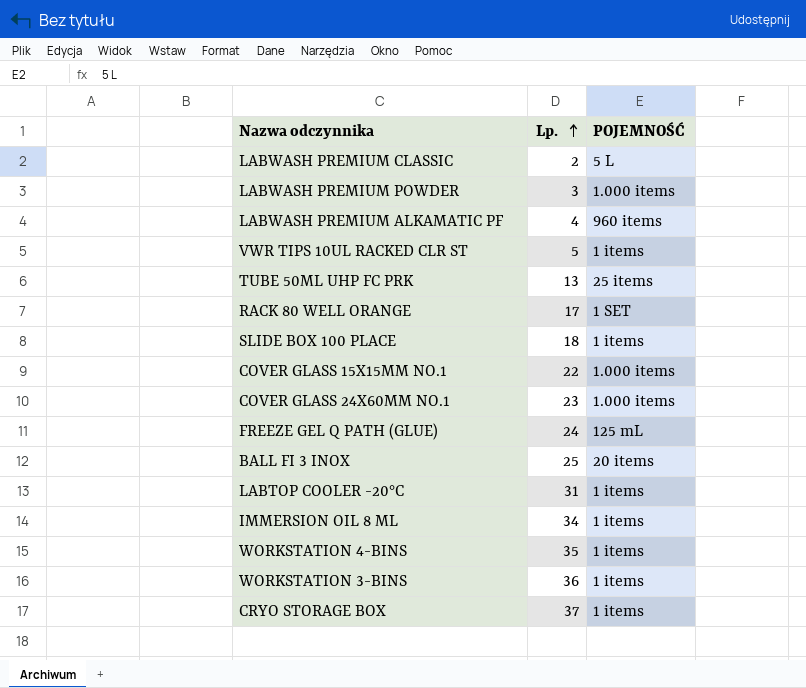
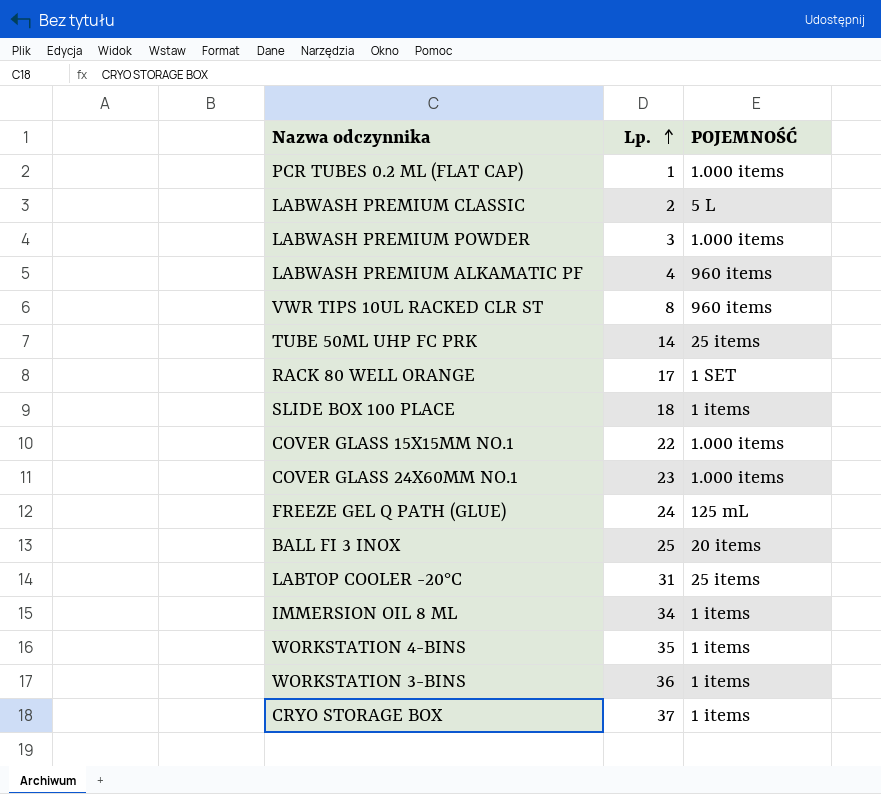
row PCR TUBES 0.2 ML (FLAT CAP): none -> 1 | 1.000 items
VWR TIPS 10UL RACKED CLR ST | Lp.: 5 -> 8
VWR TIPS 10UL RACKED CLR ST | POJEMNOŚĆ: 1 items -> 960 items
TUBE 50ML UHP FC PRK | Lp.: 13 -> 14
LABTOP COOLER -20°C | POJEMNOŚĆ: 1 items -> 25 items

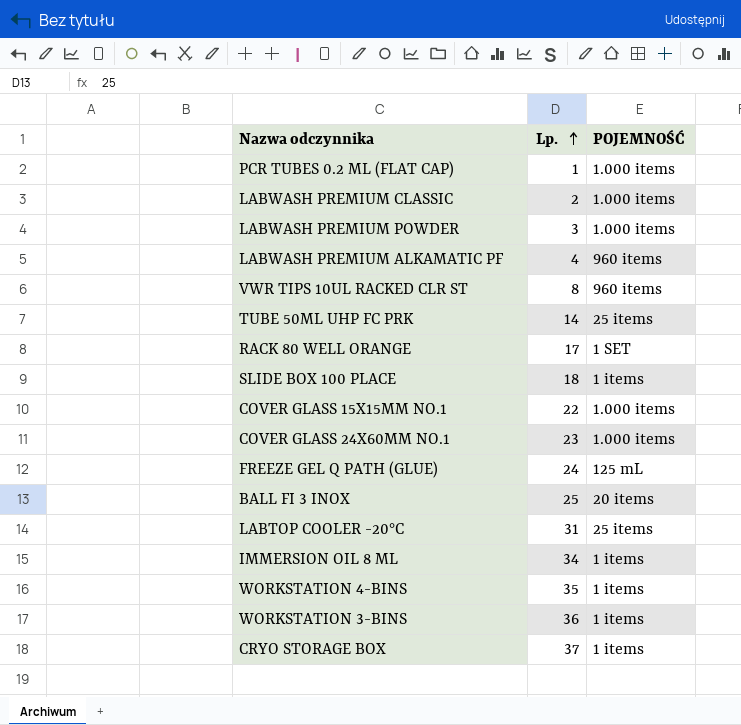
LABWASH PREMIUM CLASSIC | POJEMNOŚĆ: 5 L -> 1.000 items

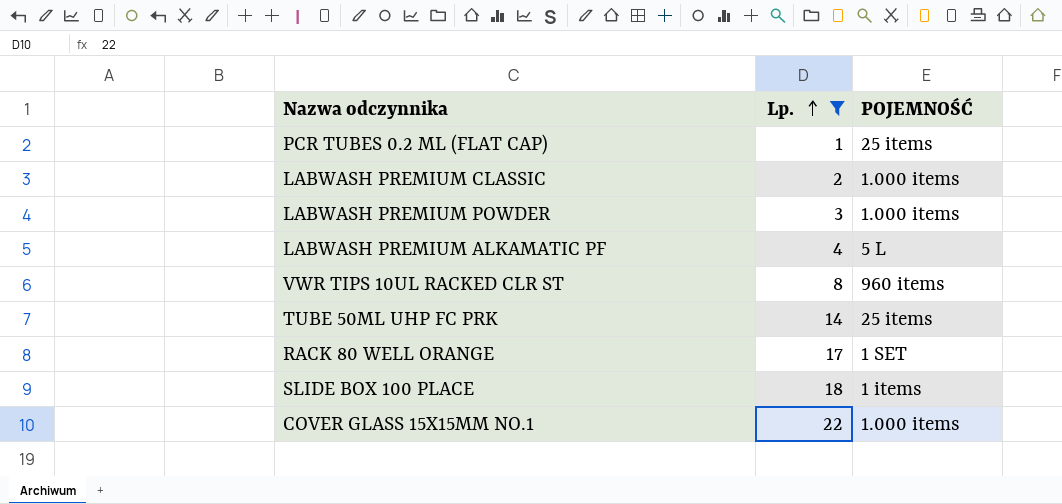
filter: none -> Lp. <= 22
PCR TUBES 0.2 ML (FLAT CAP) | POJEMNOŚĆ: 1.000 items -> 25 items
LABWASH PREMIUM ALKAMATIC PF | POJEMNOŚĆ: 960 items -> 5 L

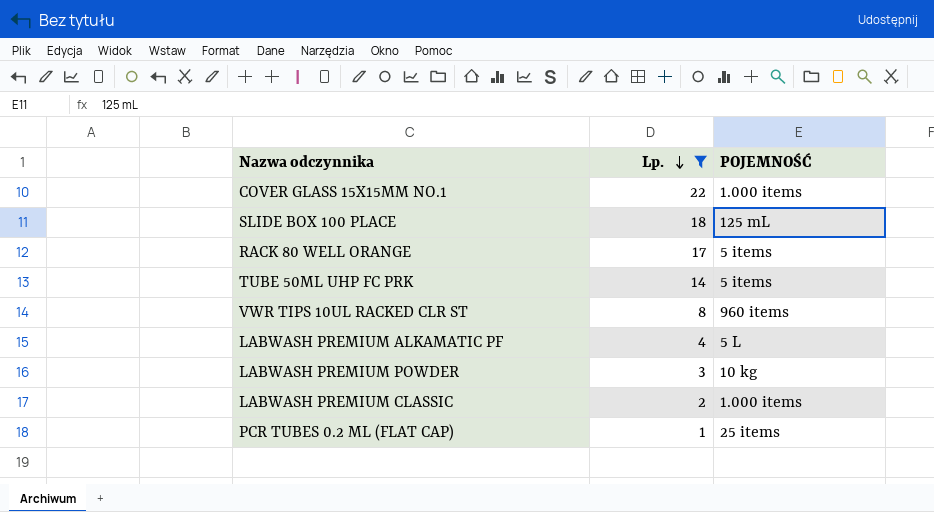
row order: Lp. ascending -> Lp. descending
SLIDE BOX 100 PLACE | POJEMNOŚĆ: 1 items -> 125 mL
RACK 80 WELL ORANGE | POJEMNOŚĆ: 1 SET -> 5 items
TUBE 50ML UHP FC PRK | POJEMNOŚĆ: 25 items -> 5 items
LABWASH PREMIUM POWDER | POJEMNOŚĆ: 1.000 items -> 10 kg

